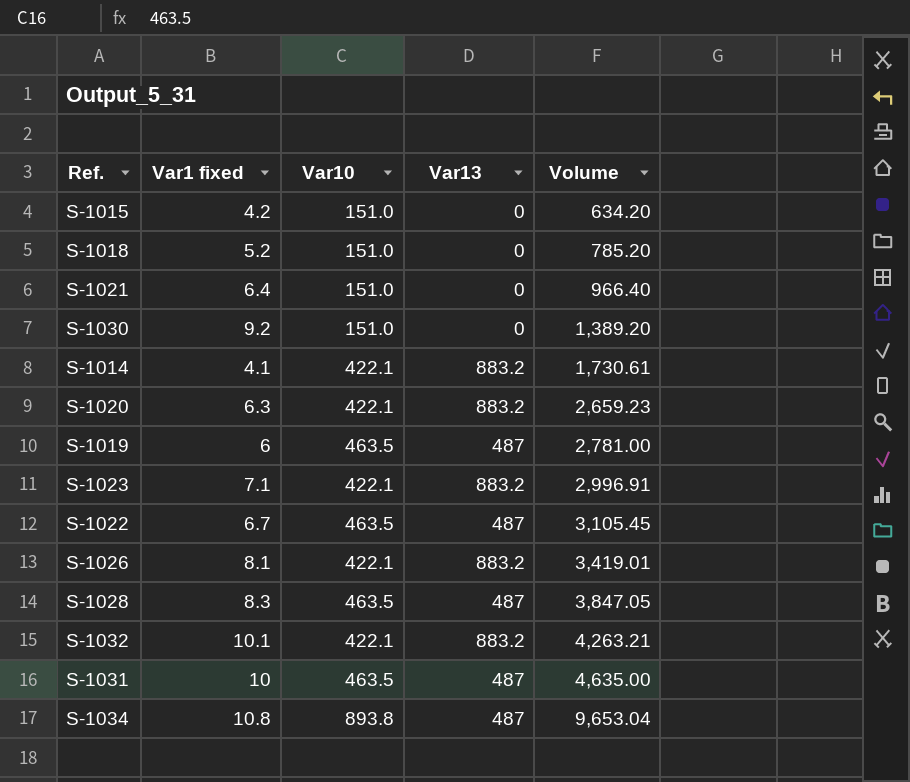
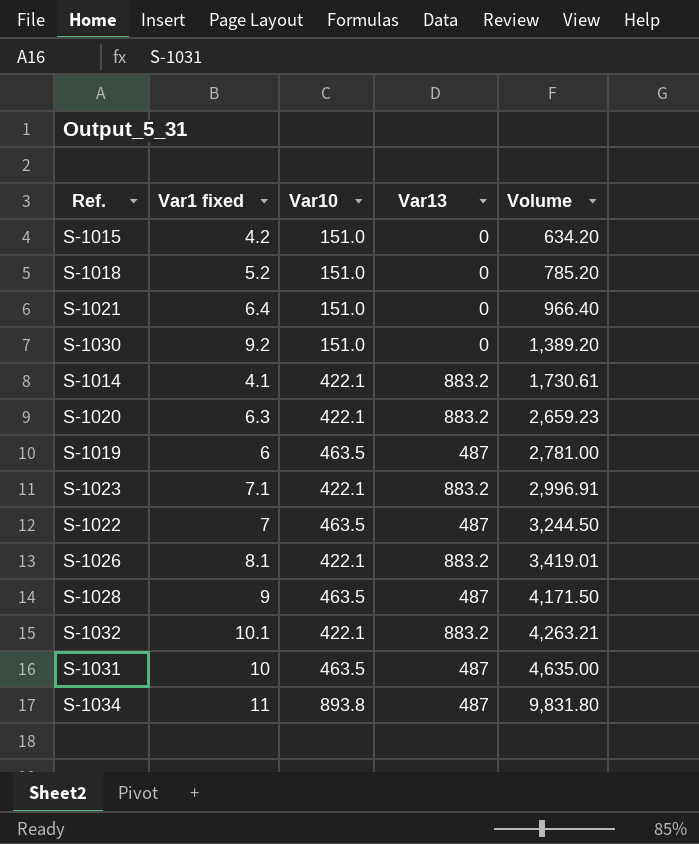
S-1022 | Var1 fixed: 6.7 -> 7
S-1022 | Volume: 3,105.45 -> 3,244.50
S-1028 | Var1 fixed: 8.3 -> 9
S-1028 | Volume: 3,847.05 -> 4,171.50
S-1034 | Var1 fixed: 10.8 -> 11
S-1034 | Volume: 9,653.04 -> 9,831.80

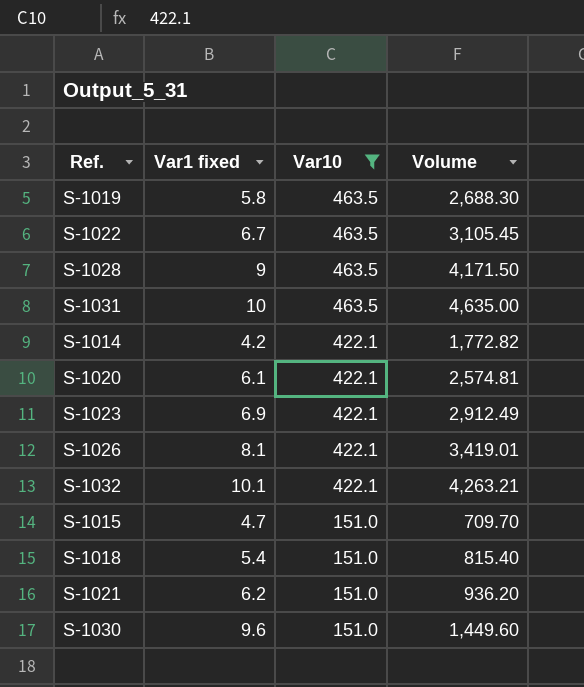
filter: none -> Var10 != 893.8
row order: Volume ascending -> Var10 descending
column Var13 | position: 4 -> none
S-1019 | Var1 fixed: 6 -> 5.8
S-1019 | Volume: 2,781.00 -> 2,688.30
S-1022 | Var1 fixed: 7 -> 6.7
S-1022 | Volume: 3,244.50 -> 3,105.45
S-1014 | Var1 fixed: 4.1 -> 4.2
S-1014 | Volume: 1,730.61 -> 1,772.82
S-1020 | Var1 fixed: 6.3 -> 6.1
S-1020 | Volume: 2,659.23 -> 2,574.81
S-1023 | Var1 fixed: 7.1 -> 6.9
S-1023 | Volume: 2,996.91 -> 2,912.49
S-1015 | Var1 fixed: 4.2 -> 4.7
S-1015 | Volume: 634.20 -> 709.70
S-1018 | Var1 fixed: 5.2 -> 5.4
S-1018 | Volume: 785.20 -> 815.40
S-1021 | Var1 fixed: 6.4 -> 6.2
S-1021 | Volume: 966.40 -> 936.20
S-1030 | Var1 fixed: 9.2 -> 9.6
S-1030 | Volume: 1,389.20 -> 1,449.60

